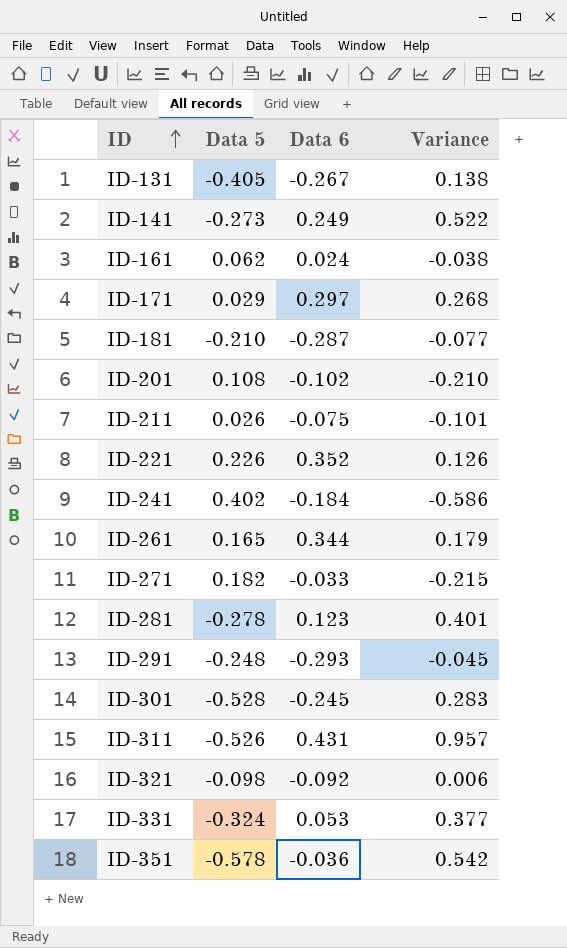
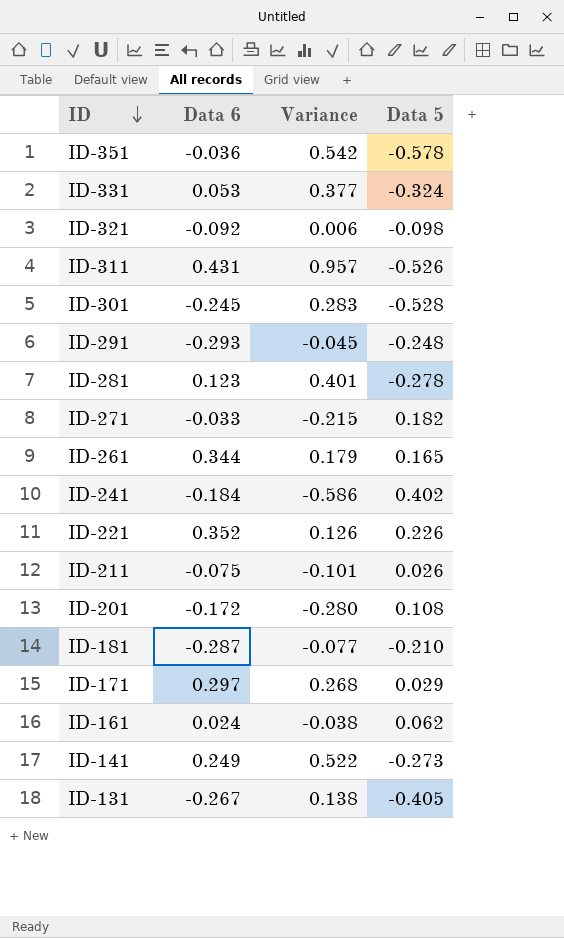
row order: ID ascending -> ID descending
column Data 5 | position: 2 -> 4
ID-201 | Data 6: -0.102 -> -0.172
ID-201 | Variance: -0.210 -> -0.280

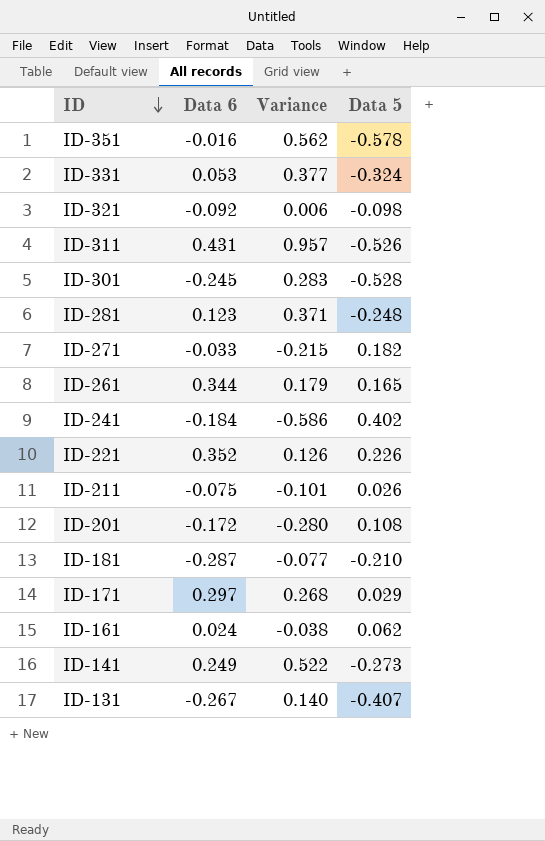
row ID-291: -0.293 | -0.045 | -0.248 -> none
ID-351 | Data 6: -0.036 -> -0.016
ID-351 | Variance: 0.542 -> 0.562
ID-281 | Variance: 0.401 -> 0.371
ID-281 | Data 5: -0.278 -> -0.248
ID-131 | Variance: 0.138 -> 0.140
ID-131 | Data 5: -0.405 -> -0.407

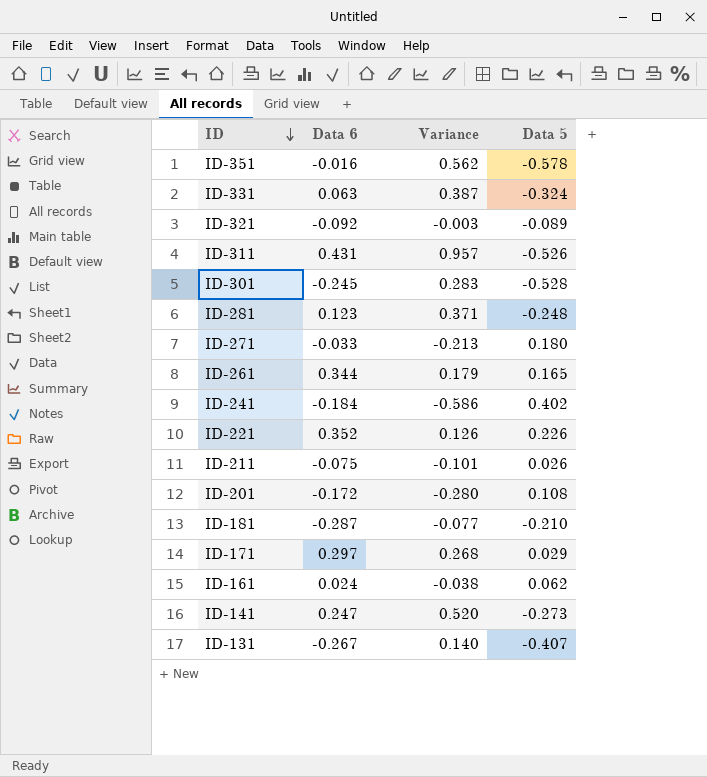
ID-331 | Data 6: 0.053 -> 0.063
ID-331 | Variance: 0.377 -> 0.387
ID-321 | Variance: 0.006 -> -0.003
ID-321 | Data 5: -0.098 -> -0.089
ID-271 | Variance: -0.215 -> -0.213
ID-271 | Data 5: 0.182 -> 0.180
ID-141 | Data 6: 0.249 -> 0.247
ID-141 | Variance: 0.522 -> 0.520

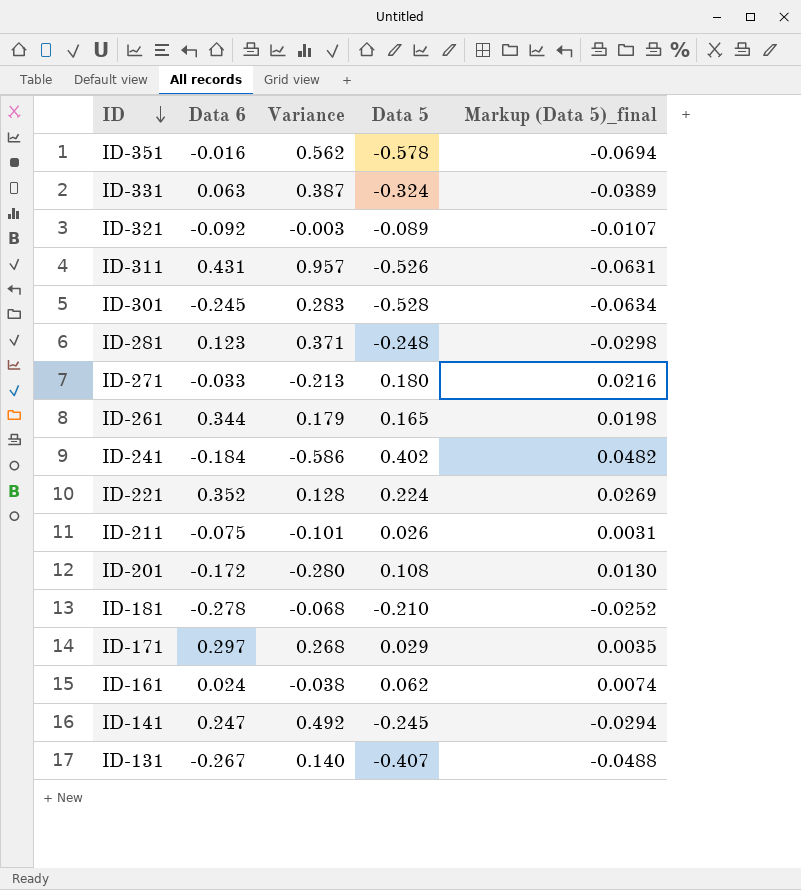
column Markup (Data 5)_final | formula: none -> [Data 5] * 0.12
ID-221 | Variance: 0.126 -> 0.128
ID-221 | Data 5: 0.226 -> 0.224
ID-181 | Data 6: -0.287 -> -0.278
ID-181 | Variance: -0.077 -> -0.068
ID-141 | Variance: 0.520 -> 0.492
ID-141 | Data 5: -0.273 -> -0.245

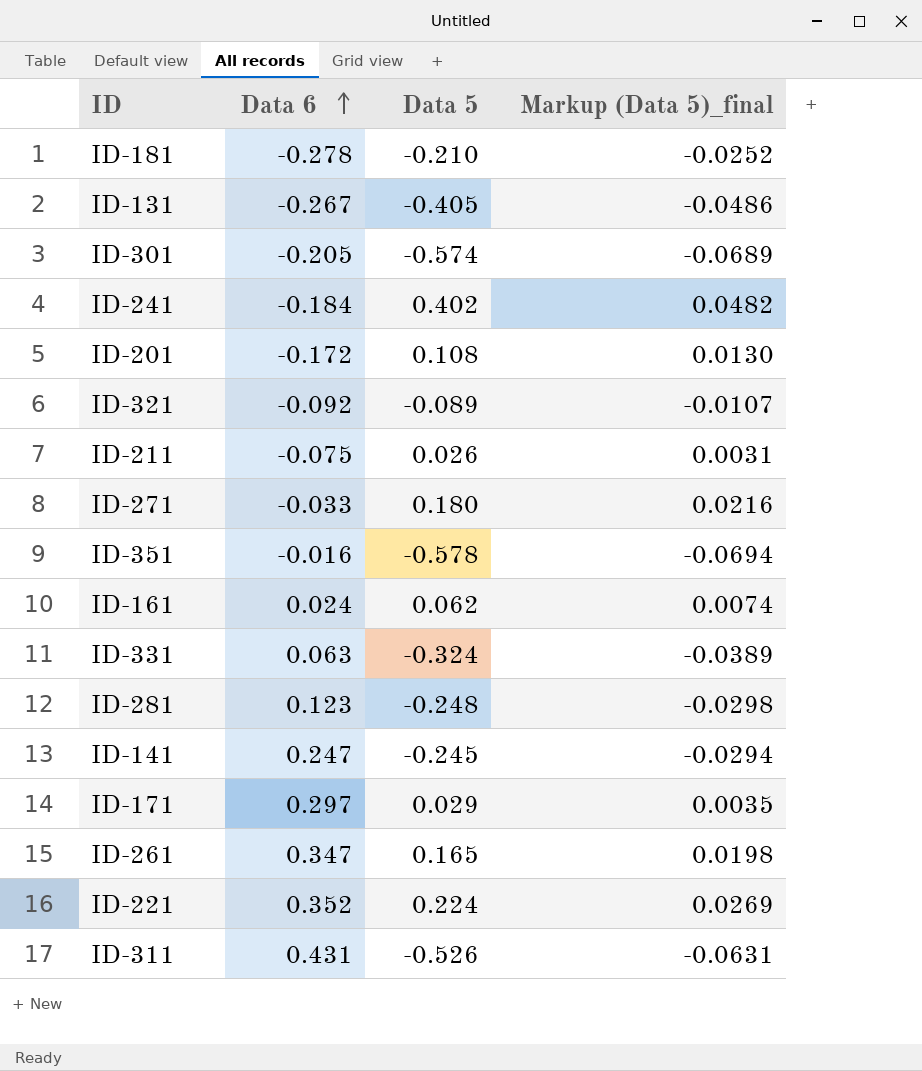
row order: ID descending -> Data 6 ascending
column Variance | formula: [Data 6] - [Data 5] -> none
ID-131 | Data 5: -0.407 -> -0.405
ID-131 | Markup (Data 5)_final: -0.0488 -> -0.0486
ID-301 | Data 6: -0.245 -> -0.205
ID-301 | Data 5: -0.528 -> -0.574
ID-301 | Markup (Data 5)_final: -0.0634 -> -0.0689
ID-261 | Data 6: 0.344 -> 0.347

